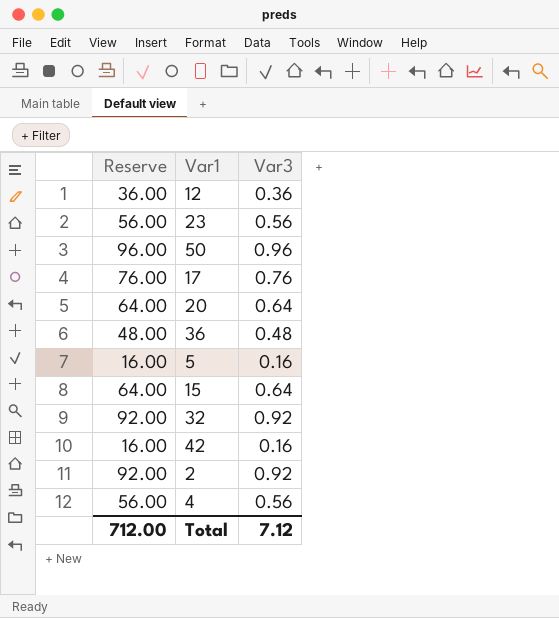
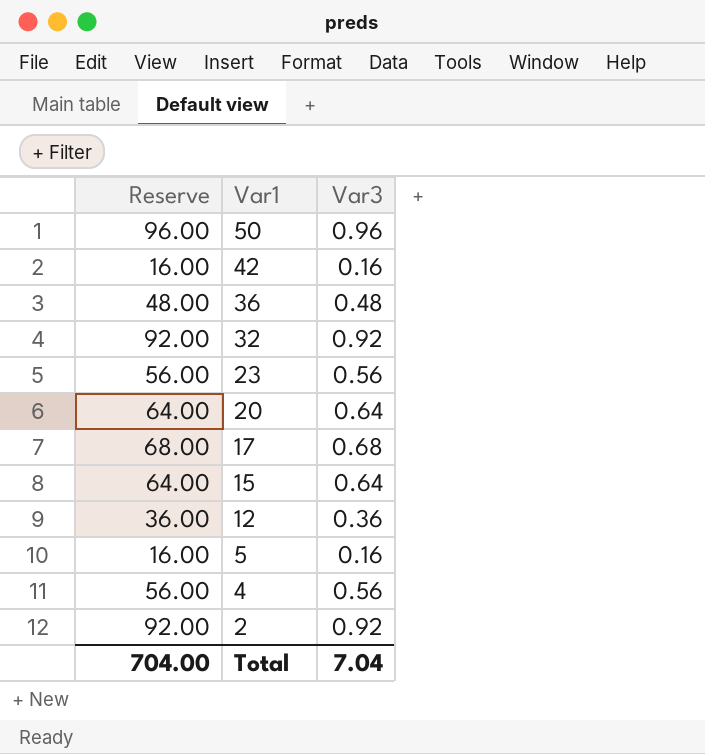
row order: none -> Var1 descending
17 | Reserve: 76.00 -> 68.00
17 | Var3: 0.76 -> 0.68
Total | Reserve: 712.00 -> 704.00
Total | Var3: 7.12 -> 7.04

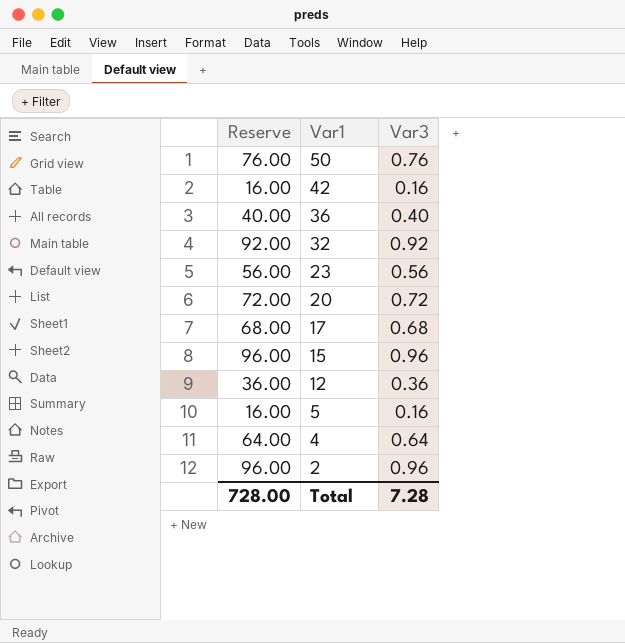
50 | Reserve: 96.00 -> 76.00
50 | Var3: 0.96 -> 0.76
36 | Reserve: 48.00 -> 40.00
36 | Var3: 0.48 -> 0.40
20 | Reserve: 64.00 -> 72.00
20 | Var3: 0.64 -> 0.72
15 | Reserve: 64.00 -> 96.00
15 | Var3: 0.64 -> 0.96
4 | Reserve: 56.00 -> 64.00
4 | Var3: 0.56 -> 0.64
2 | Reserve: 92.00 -> 96.00
2 | Var3: 0.92 -> 0.96
Total | Reserve: 704.00 -> 728.00
Total | Var3: 7.04 -> 7.28

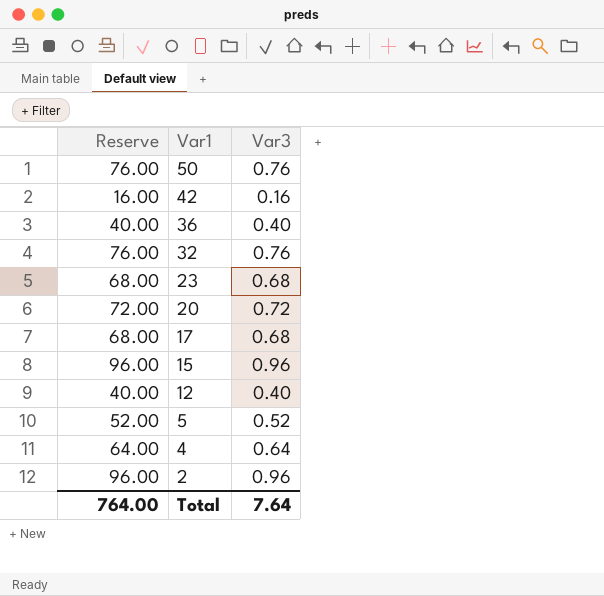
32 | Reserve: 92.00 -> 76.00
32 | Var3: 0.92 -> 0.76
23 | Reserve: 56.00 -> 68.00
23 | Var3: 0.56 -> 0.68
12 | Reserve: 36.00 -> 40.00
12 | Var3: 0.36 -> 0.40
5 | Reserve: 16.00 -> 52.00
5 | Var3: 0.16 -> 0.52
Total | Reserve: 728.00 -> 764.00
Total | Var3: 7.28 -> 7.64

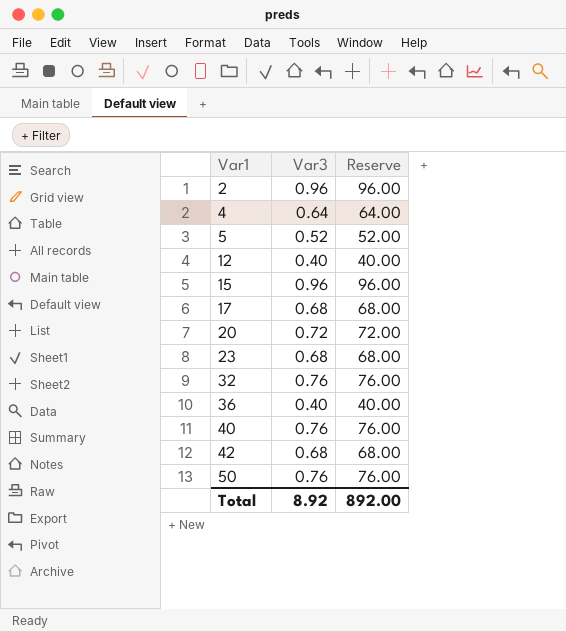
row order: Var1 descending -> Var1 ascending
column Reserve | position: 1 -> 3
row 40: none -> 0.76 | 76.00
42 | Var3: 0.16 -> 0.68
42 | Reserve: 16.00 -> 68.00
Total | Var3: 7.64 -> 8.92
Total | Reserve: 764.00 -> 892.00

